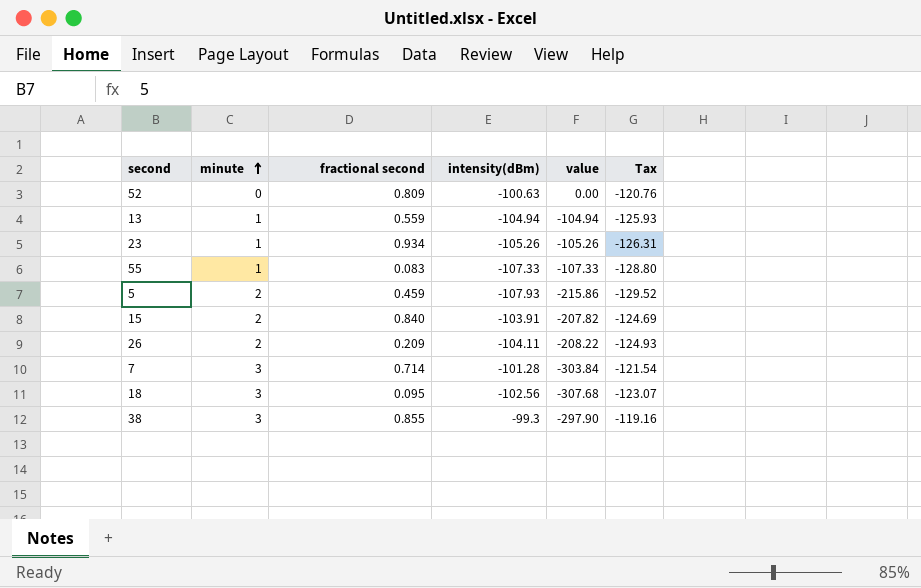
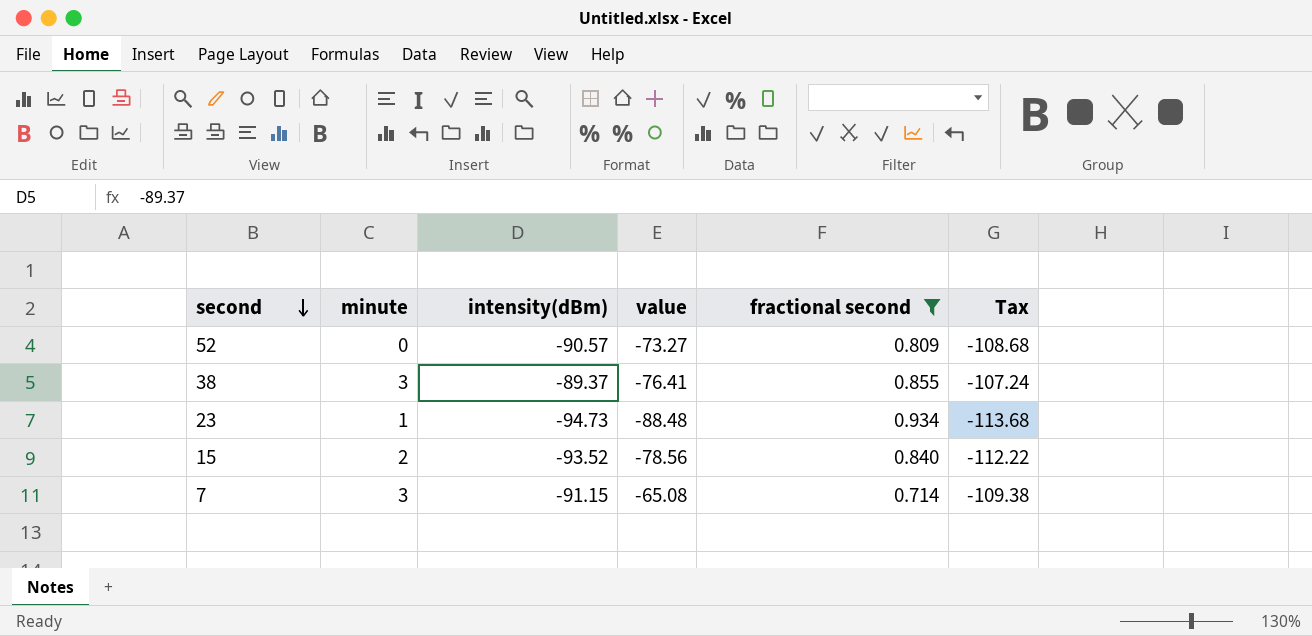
filter: none -> fractional second >= 0.714
row order: minute ascending -> second descending
column value | formula: [minute] * [intensity(dBm)] -> [intensity(dBm)] * [fractional second]
column fractional second | position: 3 -> 5
52 | intensity(dBm): -100.63 -> -90.57
52 | Tax: -120.76 -> -108.68
38 | intensity(dBm): -99.3 -> -89.37
38 | Tax: -119.16 -> -107.24
23 | intensity(dBm): -105.26 -> -94.73
23 | Tax: -126.31 -> -113.68
15 | intensity(dBm): -103.91 -> -93.52
15 | Tax: -124.69 -> -112.22
7 | intensity(dBm): -101.28 -> -91.15
7 | Tax: -121.54 -> -109.38

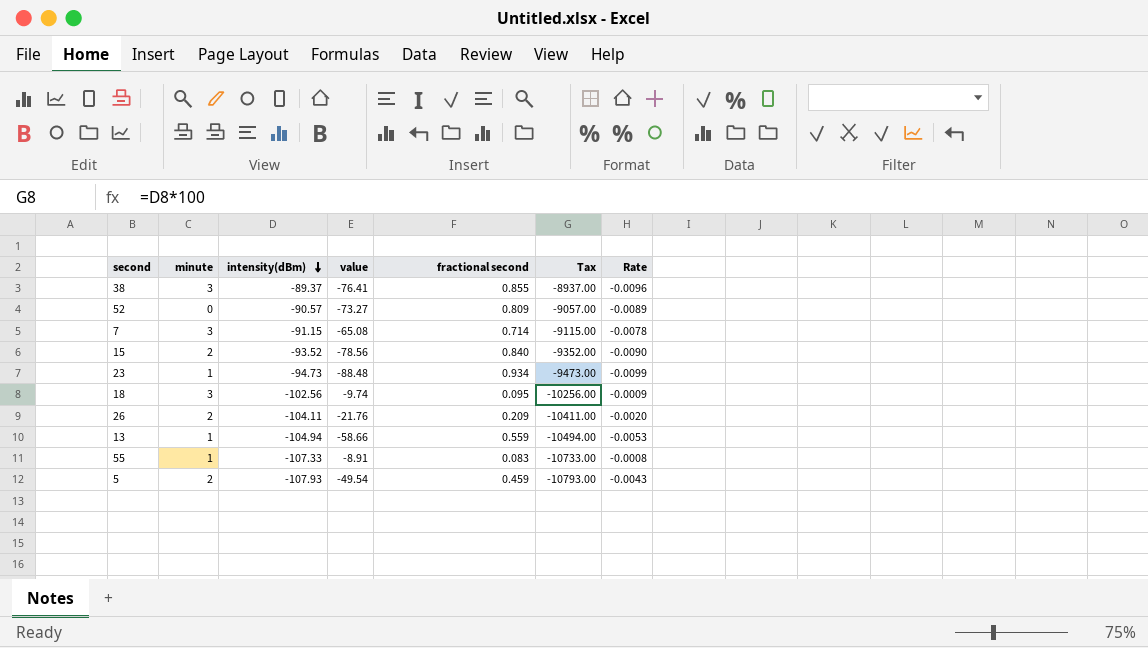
filter: fractional second >= 0.714 -> none
row order: second descending -> intensity(dBm) descending
column Tax | formula: [intensity(dBm)] * 1.2 -> [intensity(dBm)] * 100
column Rate | formula: none -> [fractional second] / [intensity(dBm)]

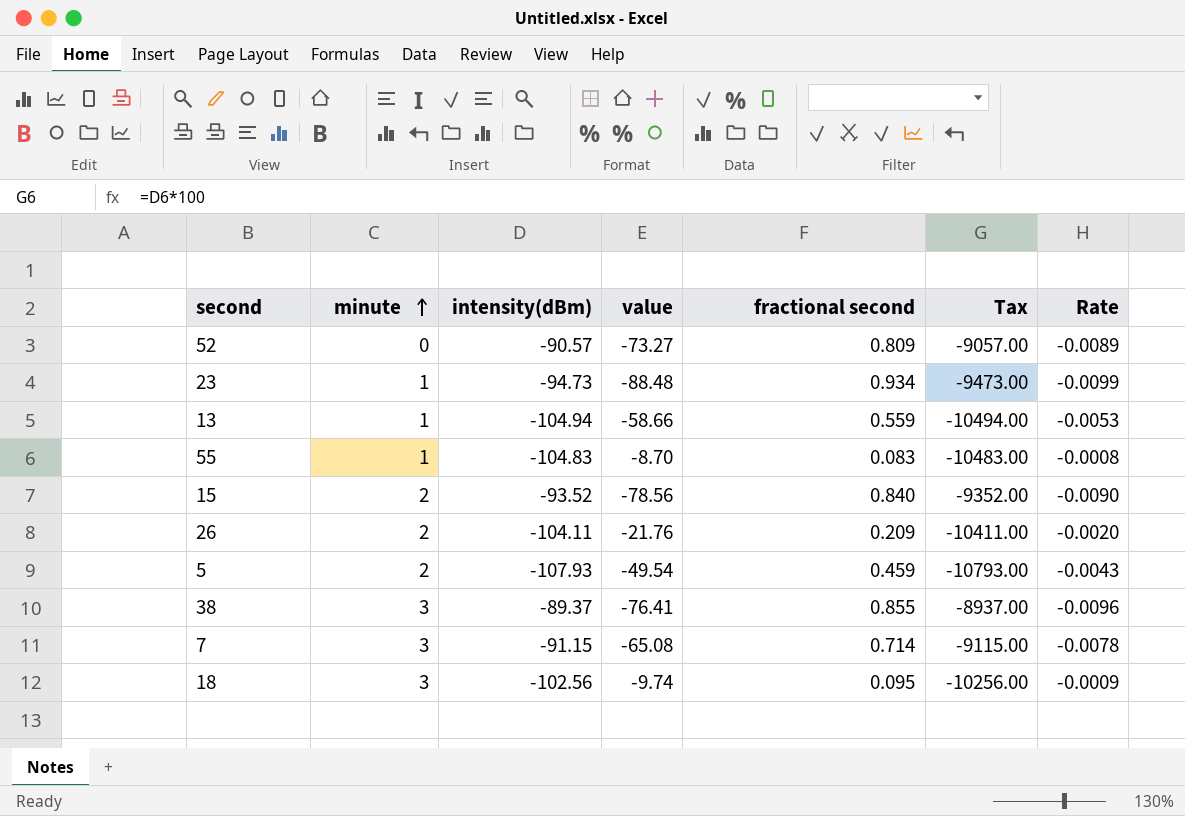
row order: intensity(dBm) descending -> minute ascending
55 | intensity(dBm): -107.33 -> -104.83
55 | value: -8.91 -> -8.70
55 | Tax: -10733.00 -> -10483.00

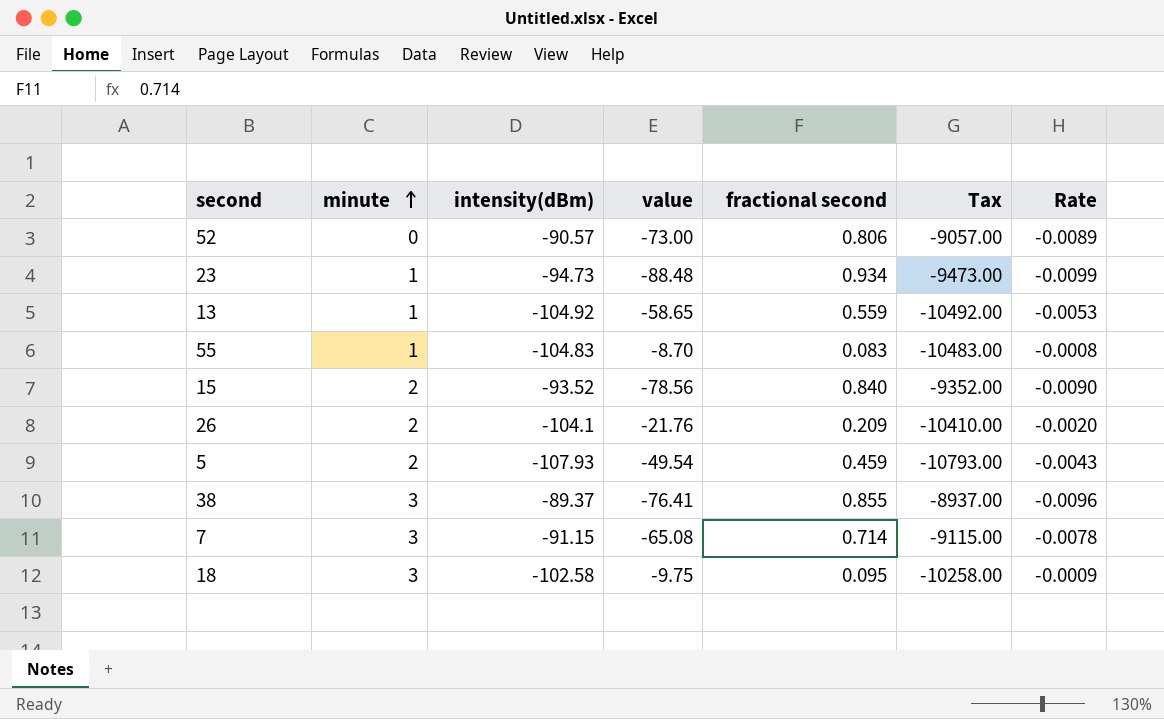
52 | value: -73.27 -> -73.00
52 | fractional second: 0.809 -> 0.806
13 | intensity(dBm): -104.94 -> -104.92
13 | value: -58.66 -> -58.65
13 | Tax: -10494.00 -> -10492.00
26 | intensity(dBm): -104.11 -> -104.1
26 | Tax: -10411.00 -> -10410.00
18 | intensity(dBm): -102.56 -> -102.58
18 | value: -9.74 -> -9.75
18 | Tax: -10256.00 -> -10258.00

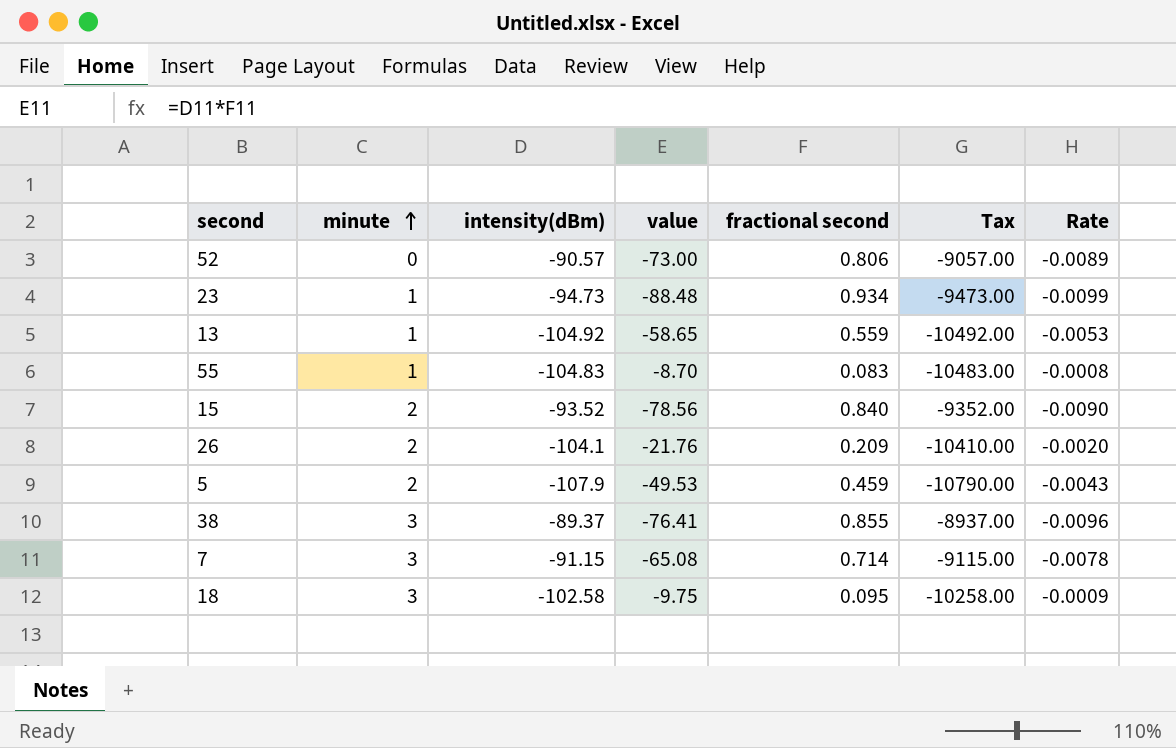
5 | intensity(dBm): -107.93 -> -107.9
5 | value: -49.54 -> -49.53
5 | Tax: -10793.00 -> -10790.00

